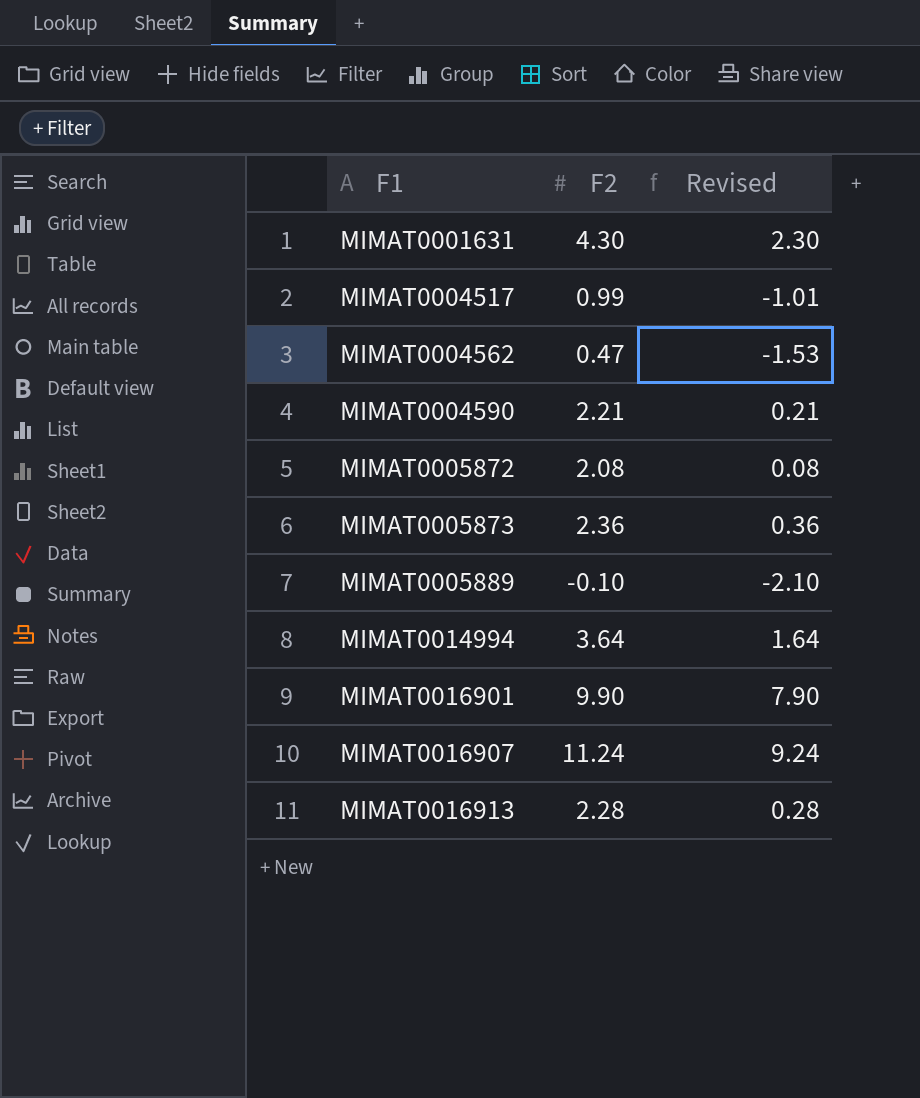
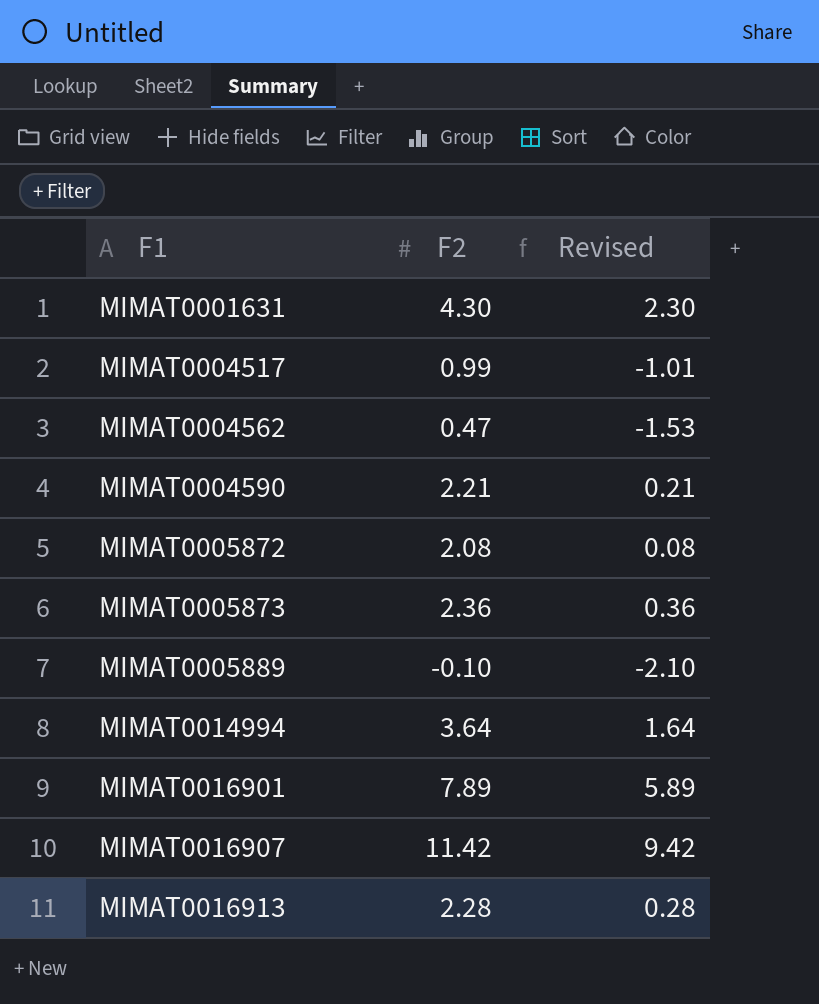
MIMAT0016901 | F2: 9.90 -> 7.89
MIMAT0016901 | Revised: 7.90 -> 5.89
MIMAT0016907 | F2: 11.24 -> 11.42
MIMAT0016907 | Revised: 9.24 -> 9.42

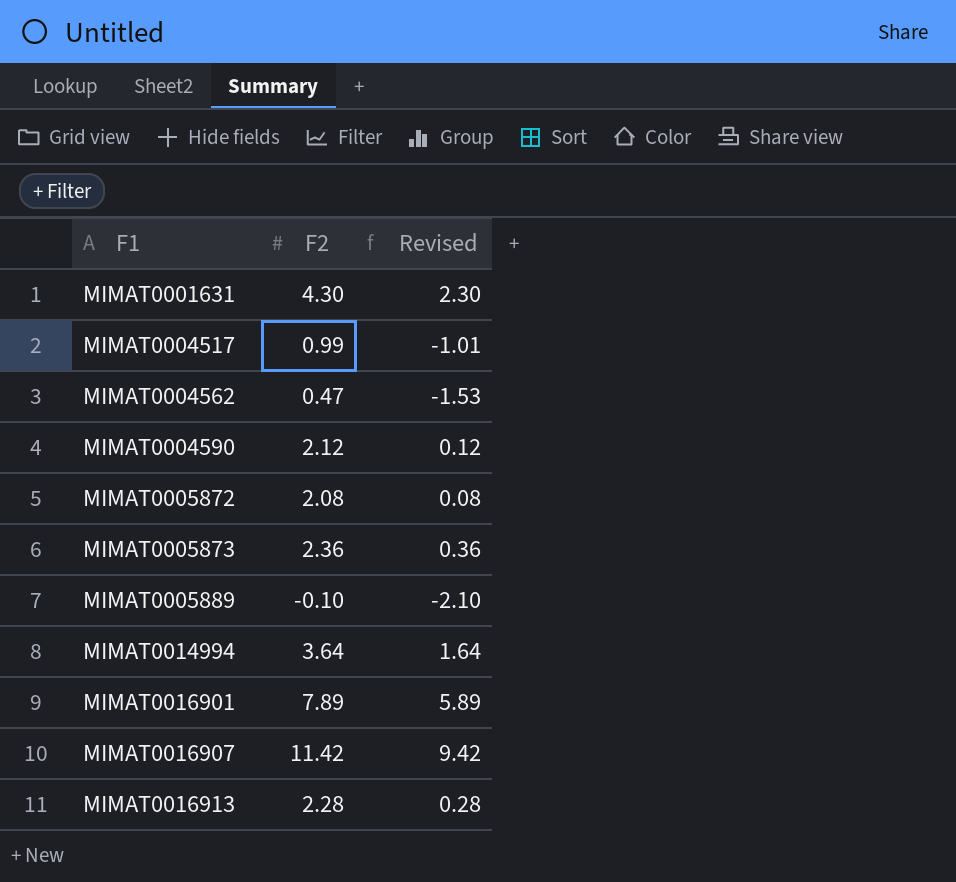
MIMAT0004590 | F2: 2.21 -> 2.12
MIMAT0004590 | Revised: 0.21 -> 0.12

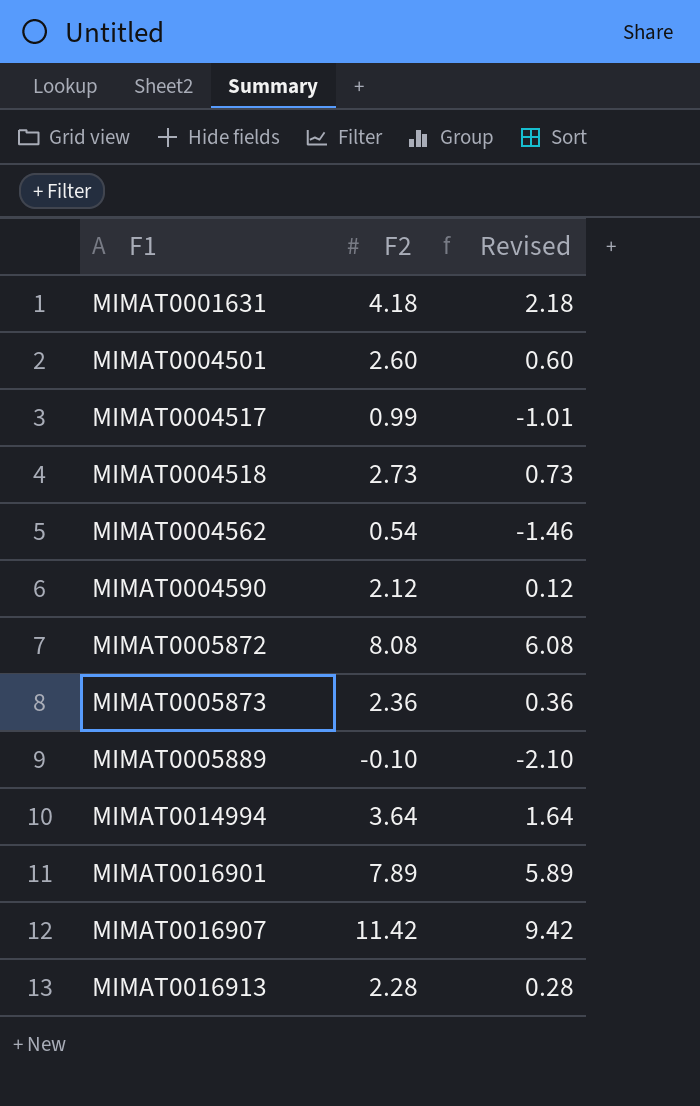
MIMAT0001631 | F2: 4.30 -> 4.18
MIMAT0001631 | Revised: 2.30 -> 2.18
row MIMAT0004501: none -> 2.60 | 0.60
row MIMAT0004518: none -> 2.73 | 0.73
MIMAT0004562 | F2: 0.47 -> 0.54
MIMAT0004562 | Revised: -1.53 -> -1.46
MIMAT0005872 | F2: 2.08 -> 8.08
MIMAT0005872 | Revised: 0.08 -> 6.08

